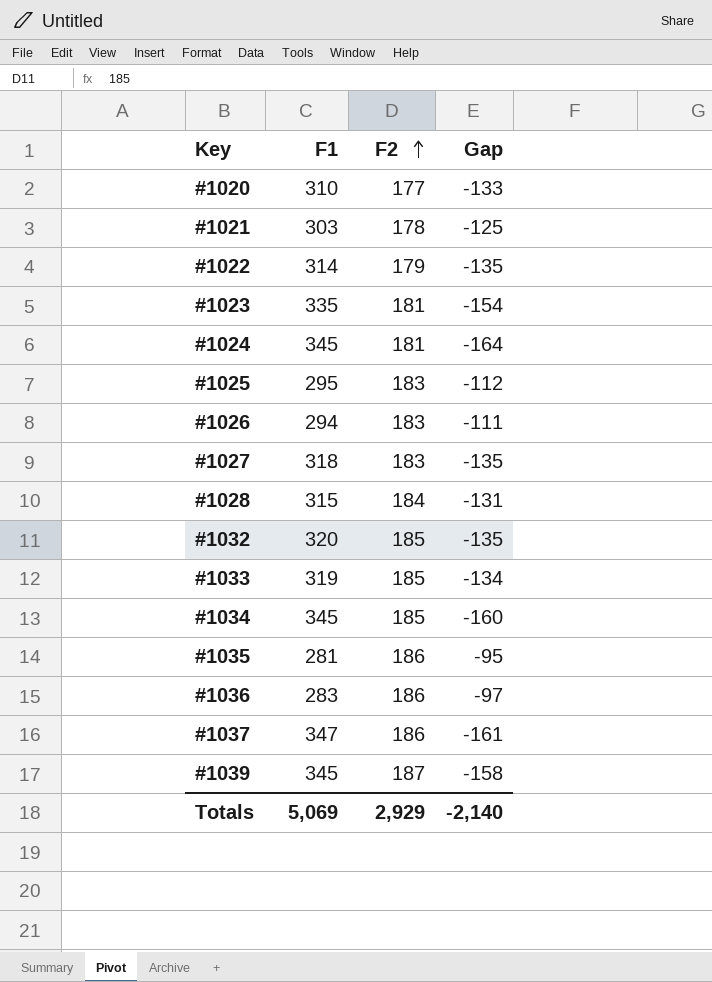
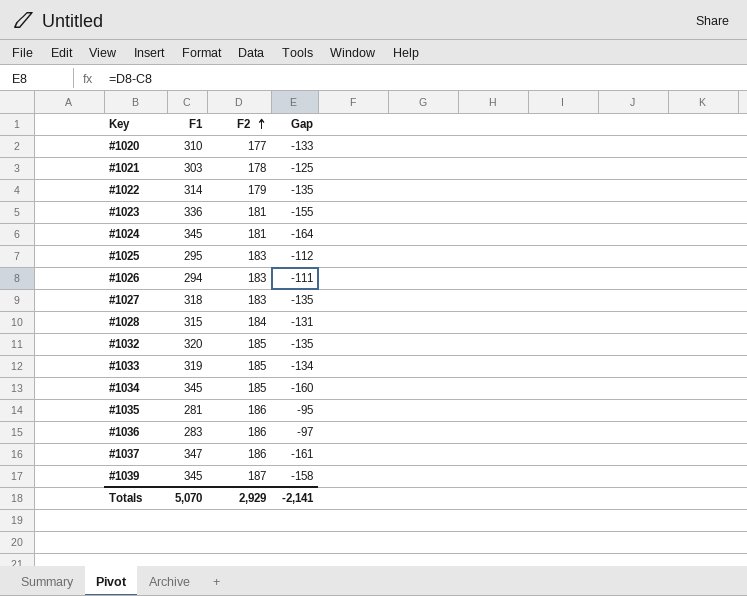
#1023 | F1: 335 -> 336
#1023 | Gap: -154 -> -155
Totals | F1: 5,069 -> 5,070
Totals | Gap: -2,140 -> -2,141

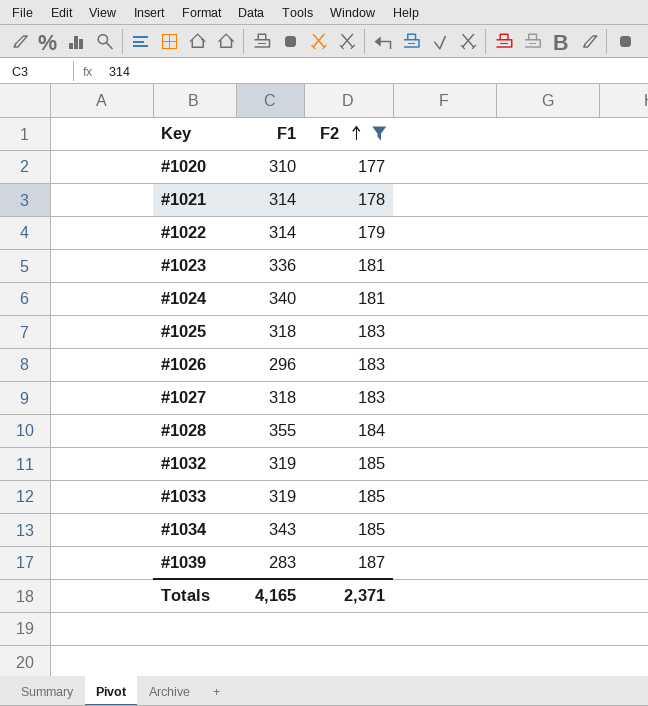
filter: none -> F2 != 186
column Gap | formula: [F2] - [F1] -> none
#1021 | F1: 303 -> 314
#1024 | F1: 345 -> 340
#1025 | F1: 295 -> 318
#1026 | F1: 294 -> 296
#1028 | F1: 315 -> 355
#1032 | F1: 320 -> 319
#1034 | F1: 345 -> 343
#1039 | F1: 345 -> 283
Totals | F1: 5,070 -> 4,165
Totals | F2: 2,929 -> 2,371

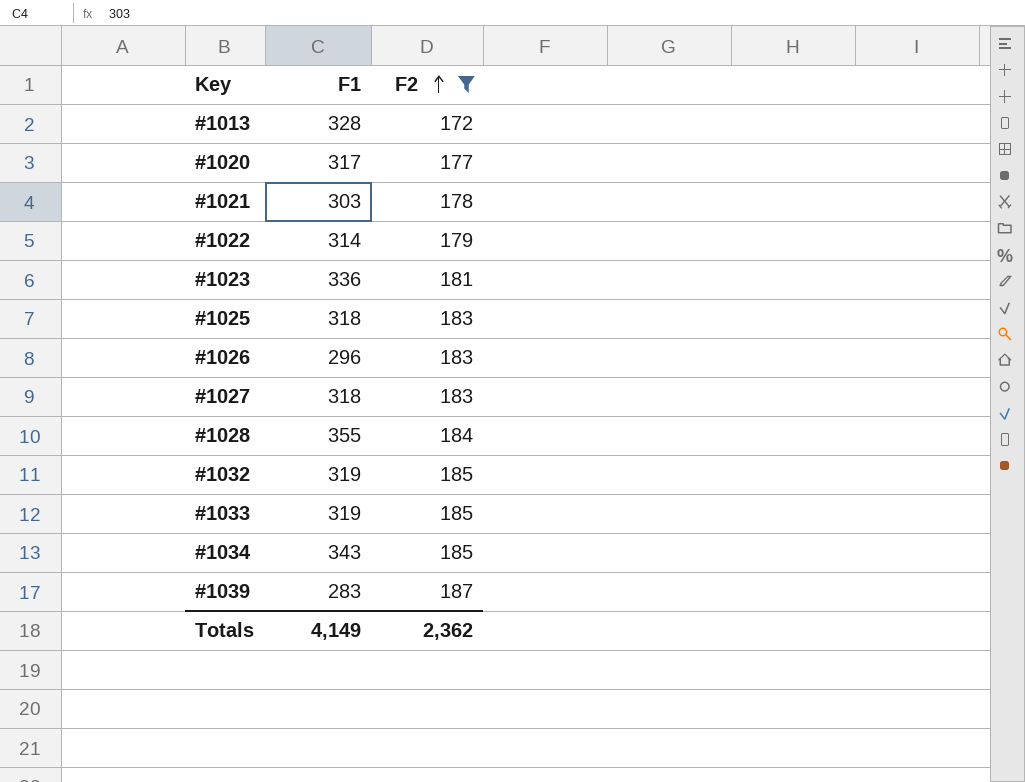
row #1024: 340 | 181 -> none
row #1013: none -> 328 | 172
#1020 | F1: 310 -> 317
#1021 | F1: 314 -> 303
Totals | F1: 4,165 -> 4,149
Totals | F2: 2,371 -> 2,362

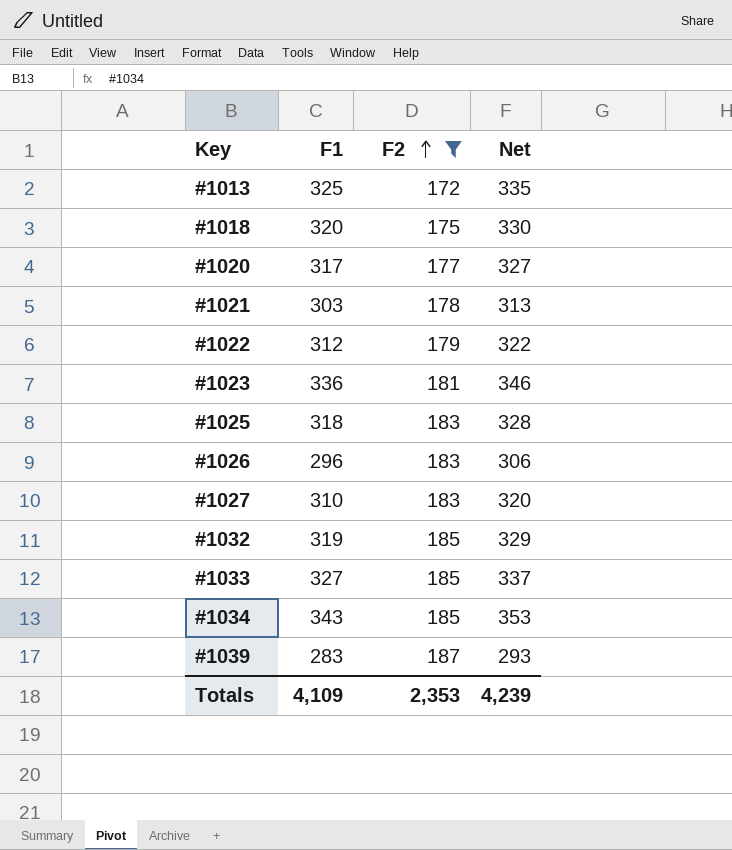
column Net | formula: none -> [F1] + 10
row #1028: 355 | 184 -> none
#1013 | F1: 328 -> 325
row #1018: none -> 320 | 175 | 330
#1022 | F1: 314 -> 312
#1027 | F1: 318 -> 310
#1033 | F1: 319 -> 327
Totals | F1: 4,149 -> 4,109
Totals | F2: 2,362 -> 2,353

